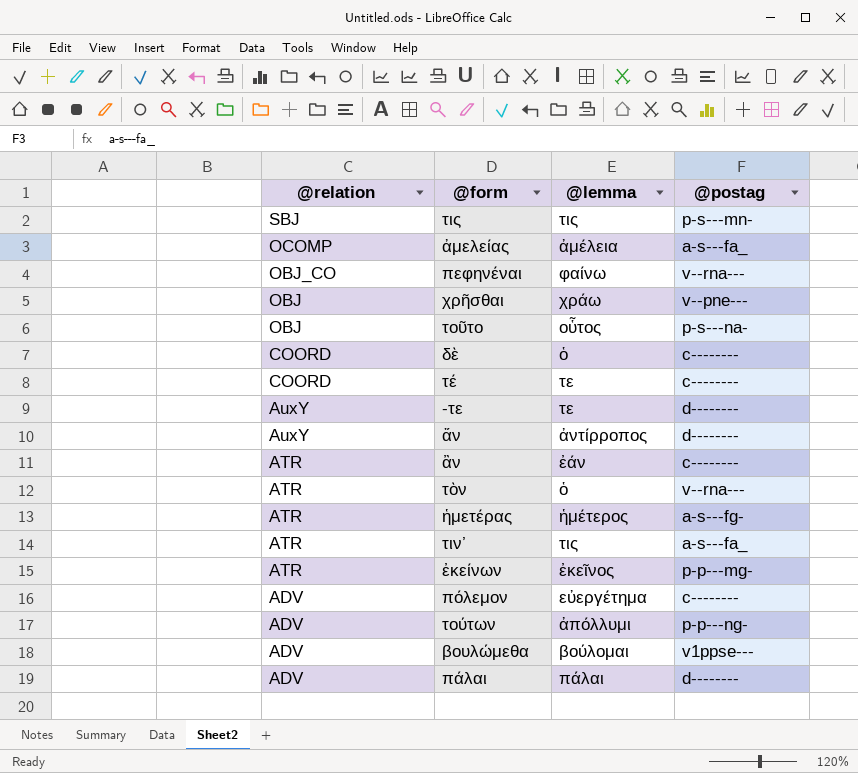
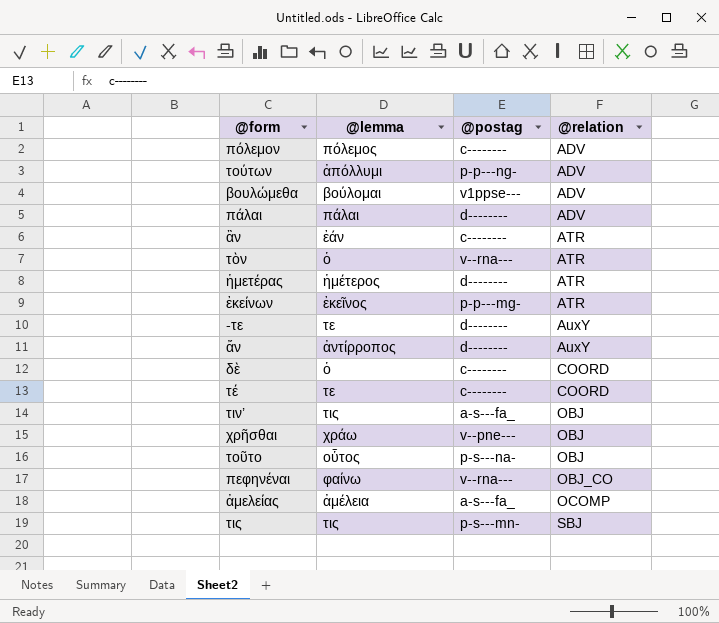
row order: @relation descending -> @relation ascending
column @relation | position: 1 -> 4
πόλεμον | @lemma: εὐεργέτημα -> πόλεμος
ἡμετέρας | @postag: a-s---fg- -> d--------
τιν’ | @relation: ATR -> OBJ

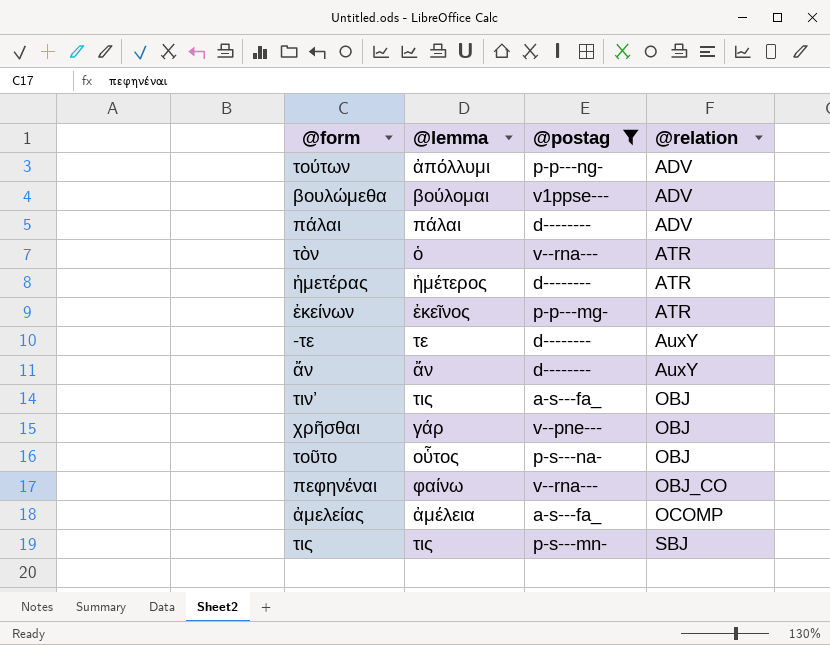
filter: none -> @postag != c--------
ἄν | @lemma: ἀντίρροπος -> ἄν
χρῆσθαι | @lemma: χράω -> γάρ

